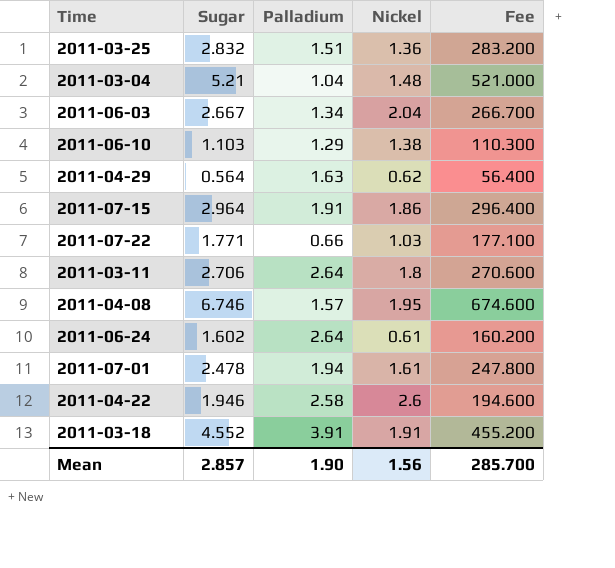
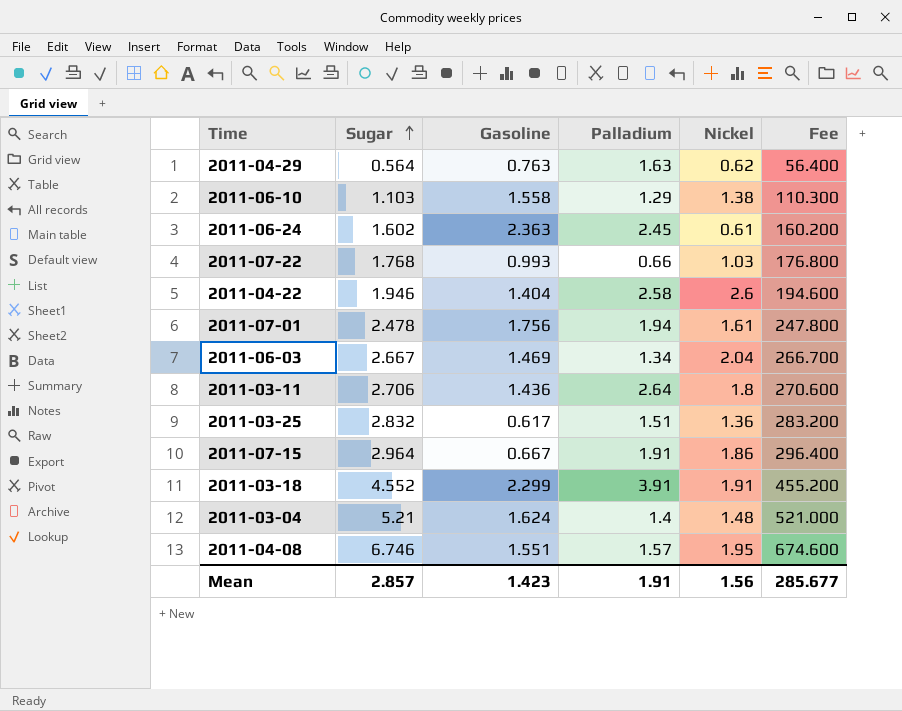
row order: none -> Sugar ascending
column Gasoline | position: none -> 3
2011-06-24 | Palladium: 2.64 -> 2.45
2011-07-22 | Sugar: 1.771 -> 1.768
2011-07-22 | Fee: 177.100 -> 176.800
2011-03-04 | Palladium: 1.04 -> 1.4
Mean | Palladium: 1.90 -> 1.91
Mean | Fee: 285.700 -> 285.677

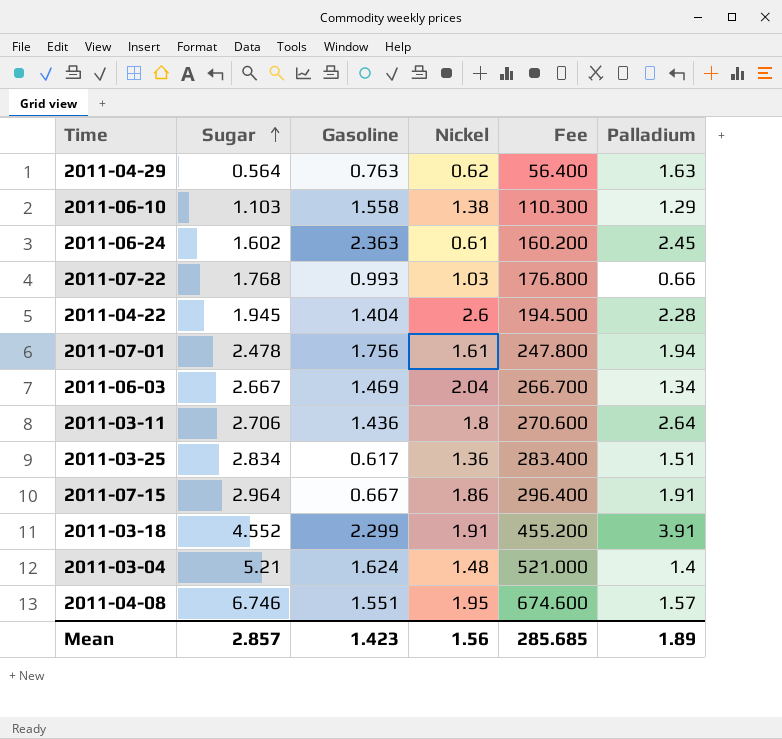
column Palladium | position: 4 -> 6
2011-04-22 | Sugar: 1.946 -> 1.945
2011-04-22 | Fee: 194.600 -> 194.500
2011-04-22 | Palladium: 2.58 -> 2.28
2011-03-25 | Sugar: 2.832 -> 2.834
2011-03-25 | Fee: 283.200 -> 283.400
Mean | Fee: 285.677 -> 285.685
Mean | Palladium: 1.91 -> 1.89

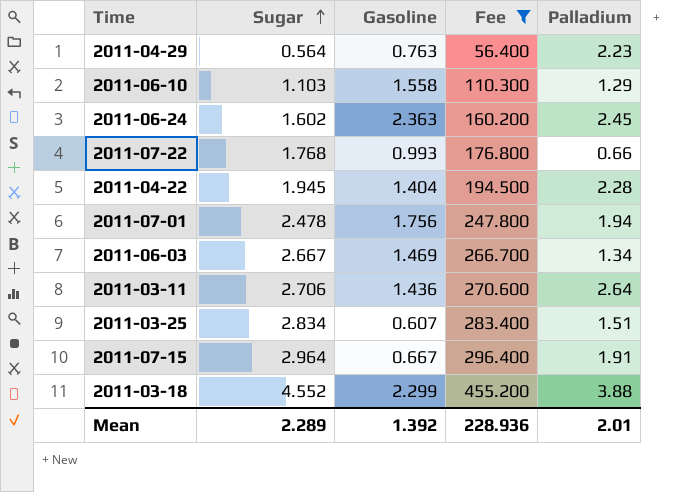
filter: none -> Fee <= 455.200
column Nickel | position: 4 -> none
2011-04-29 | Palladium: 1.63 -> 2.23
2011-03-25 | Gasoline: 0.617 -> 0.607
2011-03-18 | Palladium: 3.91 -> 3.88
Mean | Sugar: 2.857 -> 2.289
Mean | Gasoline: 1.423 -> 1.392
Mean | Fee: 285.685 -> 228.936
Mean | Palladium: 1.89 -> 2.01

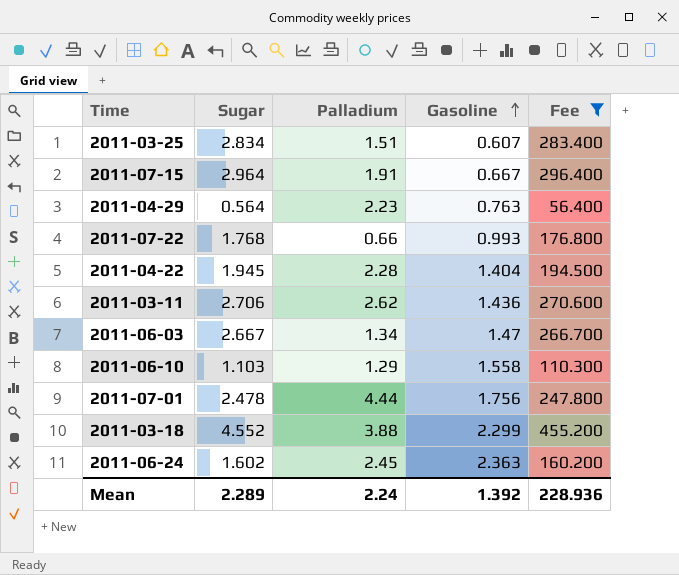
row order: Sugar ascending -> Gasoline ascending
column Palladium | position: 5 -> 3
2011-03-11 | Palladium: 2.64 -> 2.62
2011-06-03 | Gasoline: 1.469 -> 1.47
2011-07-01 | Palladium: 1.94 -> 4.44
Mean | Palladium: 2.01 -> 2.24

